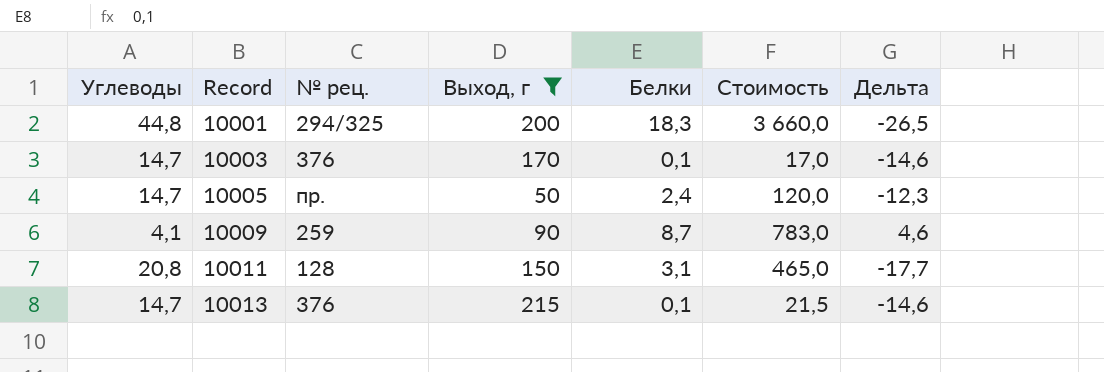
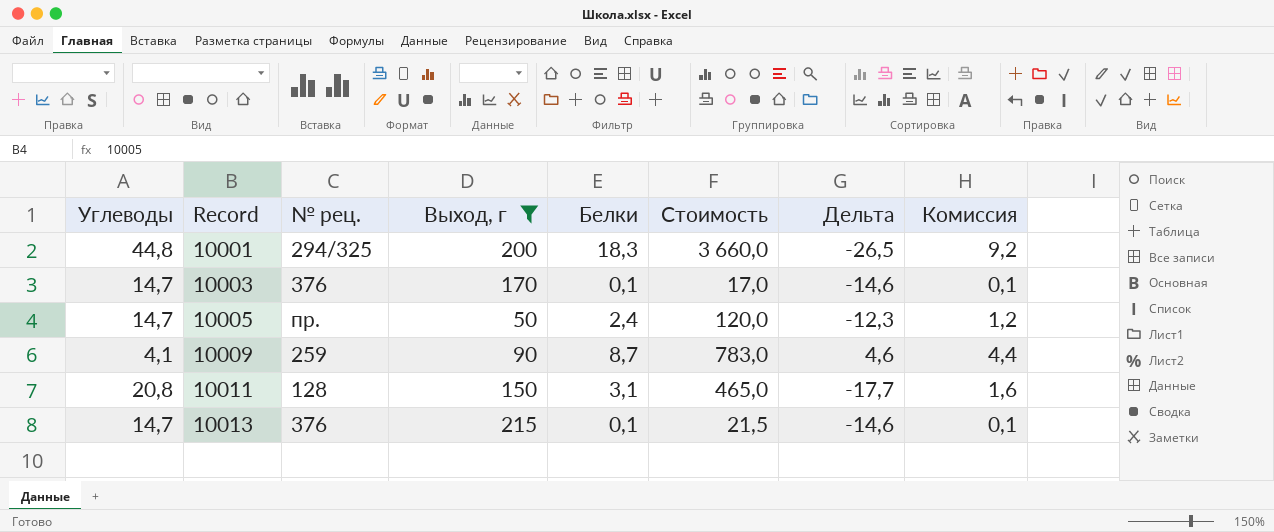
column Комиссия | formula: none -> [Белки] * 0,5

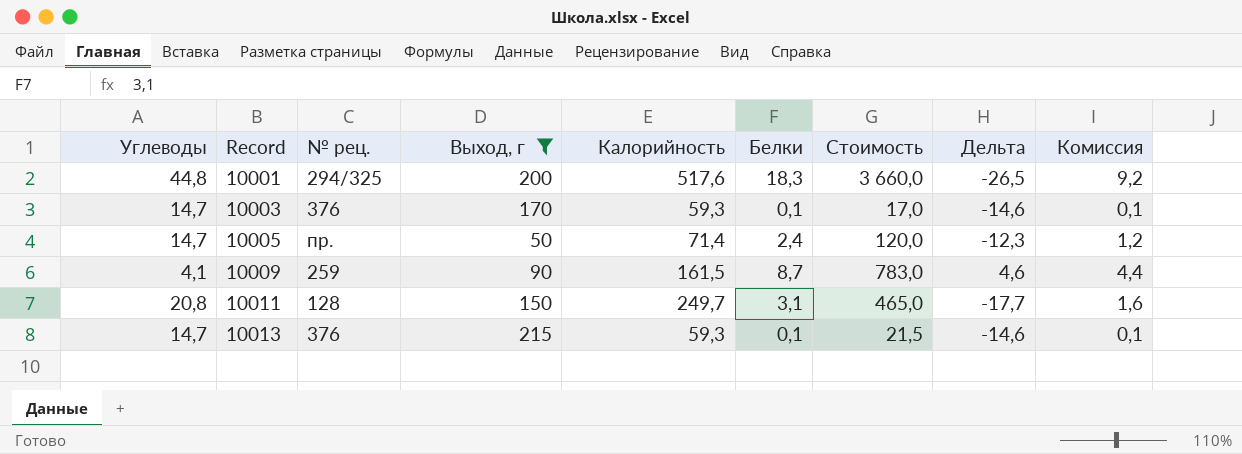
column Калорийность | position: none -> 5

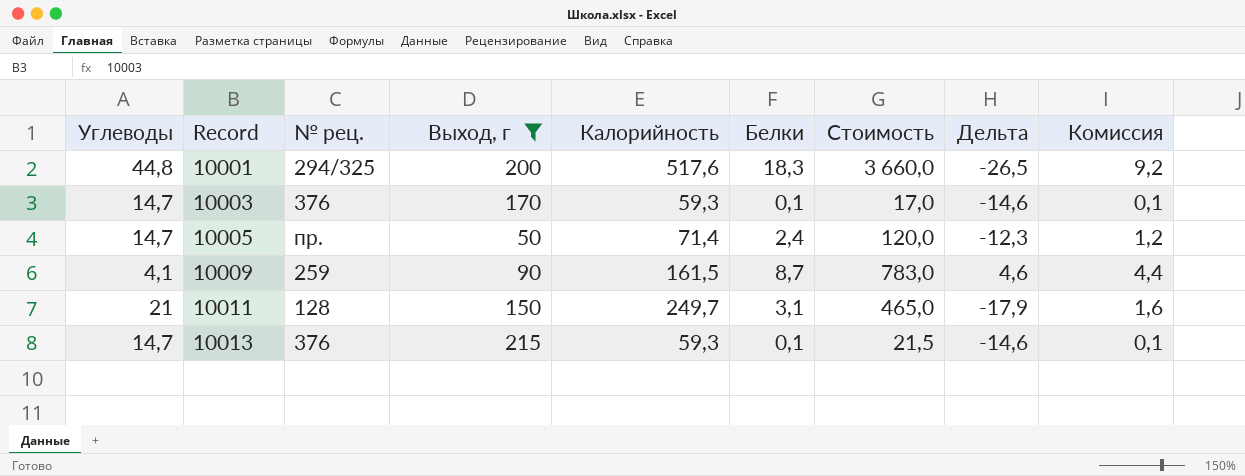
10011 | Углеводы: 20,8 -> 21
10011 | Дельта: -17,7 -> -17,9

